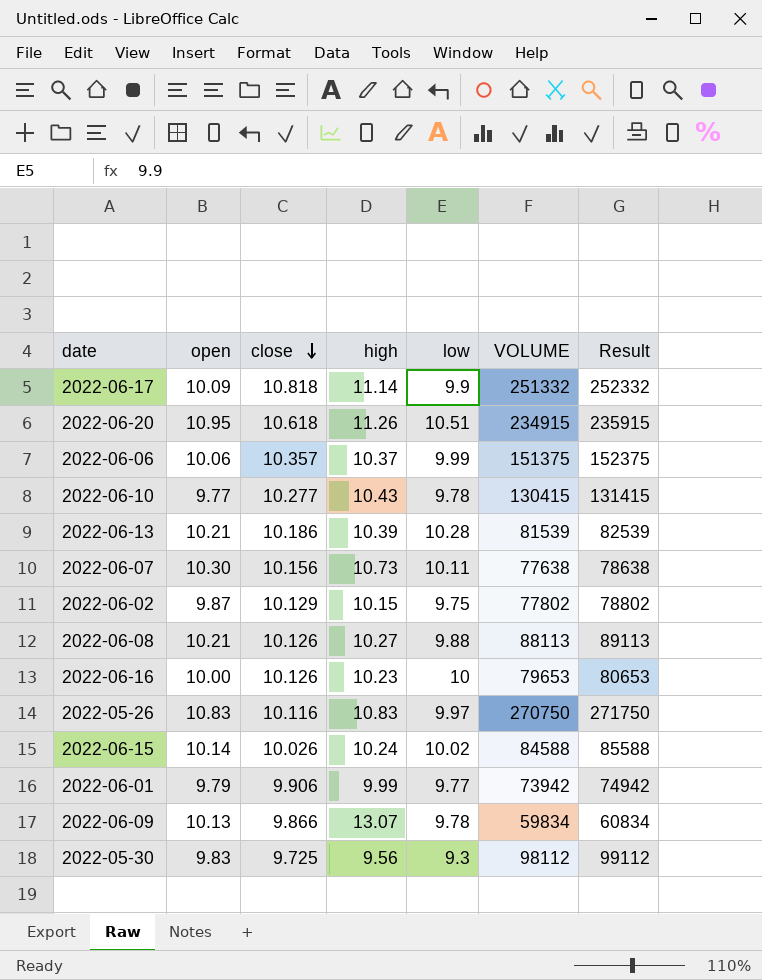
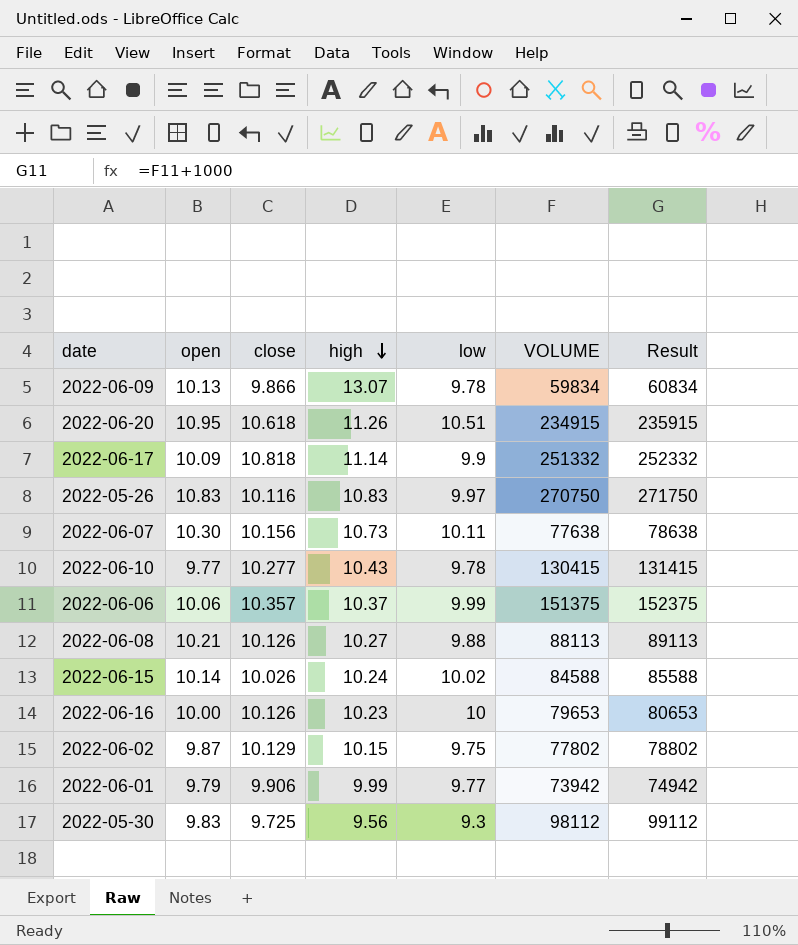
row order: close descending -> high descending
row 2022-06-13: 10.21 | 10.186 | 10.39 | 10.28 | 81539 | 82539 -> none

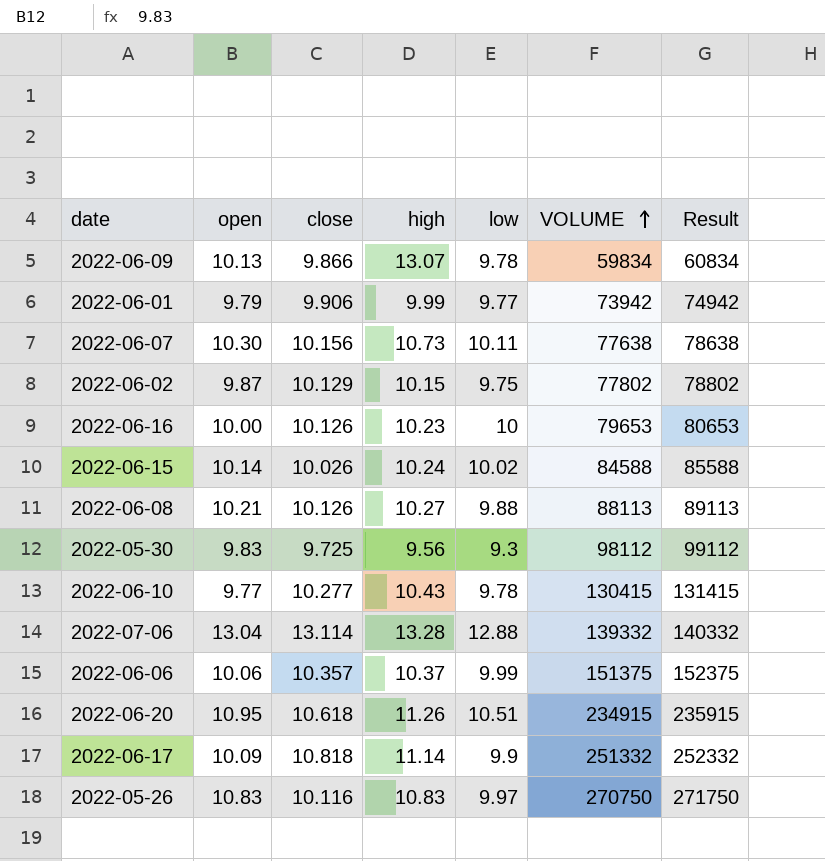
row order: high descending -> VOLUME ascending
row 2022-07-06: none -> 13.04 | 13.114 | 13.28 | 12.88 | 139332 | 140332

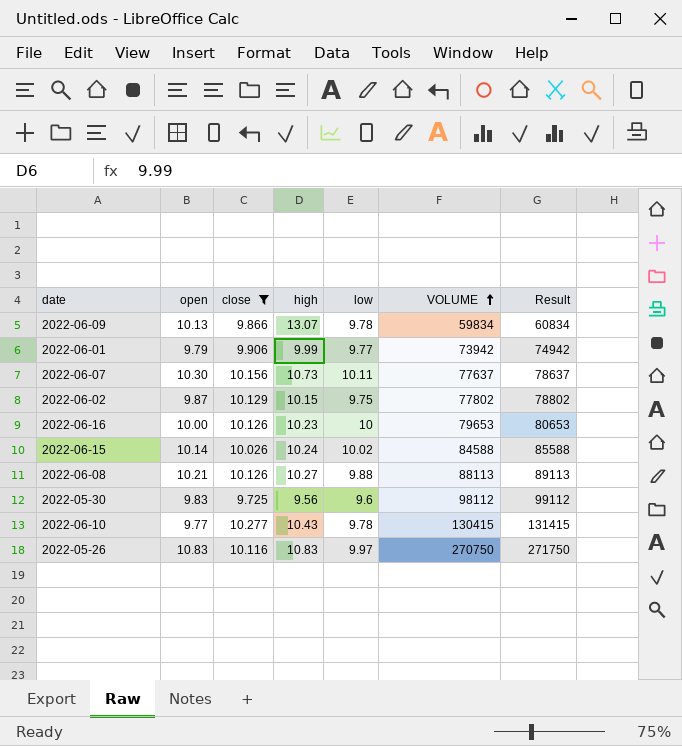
filter: none -> close <= 10.277
2022-06-07 | VOLUME: 77638 -> 77637
2022-06-07 | Result: 78638 -> 78637
2022-05-30 | low: 9.3 -> 9.6

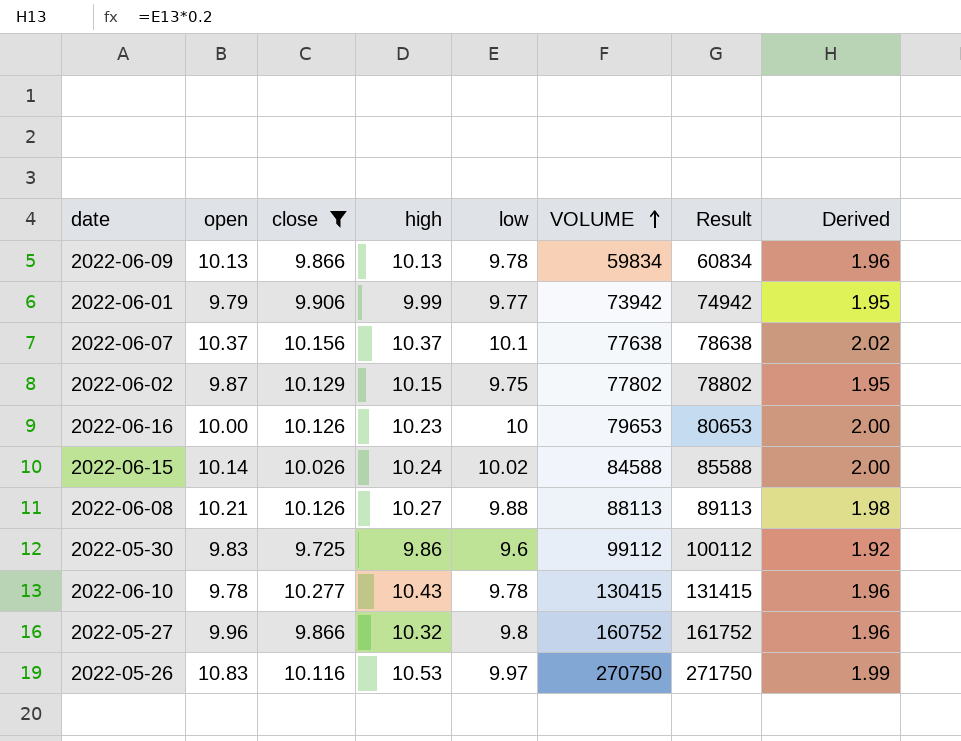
column Derived | formula: none -> [low] * 0.2
2022-06-09 | high: 13.07 -> 10.13
2022-06-07 | open: 10.30 -> 10.37
2022-06-07 | high: 10.73 -> 10.37
2022-06-07 | low: 10.11 -> 10.1
2022-06-07 | VOLUME: 77637 -> 77638
2022-06-07 | Result: 78637 -> 78638
2022-05-30 | high: 9.56 -> 9.86
2022-05-30 | VOLUME: 98112 -> 99112
2022-05-30 | Result: 99112 -> 100112
2022-06-10 | open: 9.77 -> 9.78
row 2022-05-27: none -> 9.96 | 9.866 | 10.32 | 9.8 | 160752 | 161752 | 1.96
2022-05-26 | high: 10.83 -> 10.53

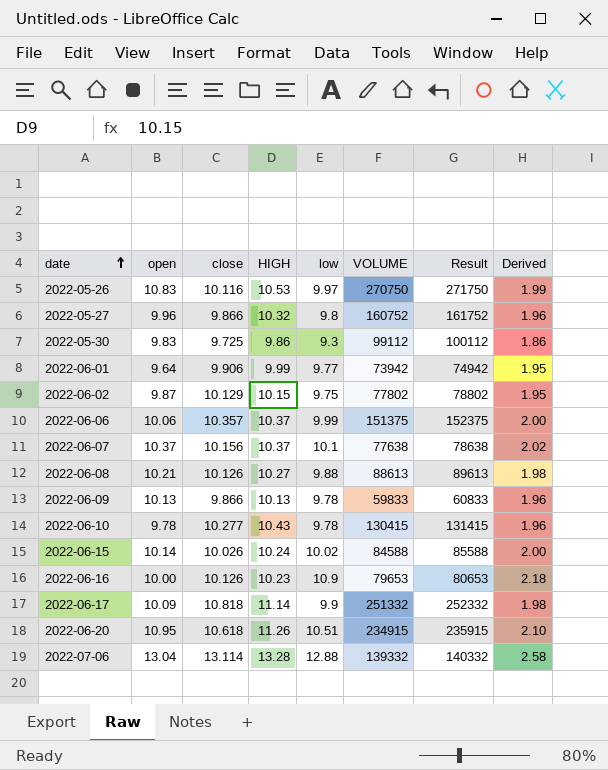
filter: close <= 10.277 -> none
row order: VOLUME ascending -> date ascending
column name: high -> HIGH
2022-05-30 | low: 9.6 -> 9.3
2022-05-30 | Derived: 1.92 -> 1.86
2022-06-01 | open: 9.79 -> 9.64
2022-06-08 | VOLUME: 88113 -> 88613
2022-06-08 | Result: 89113 -> 89613
2022-06-09 | VOLUME: 59834 -> 59833
2022-06-09 | Result: 60834 -> 60833
2022-06-16 | low: 10 -> 10.9
2022-06-16 | Derived: 2.00 -> 2.18

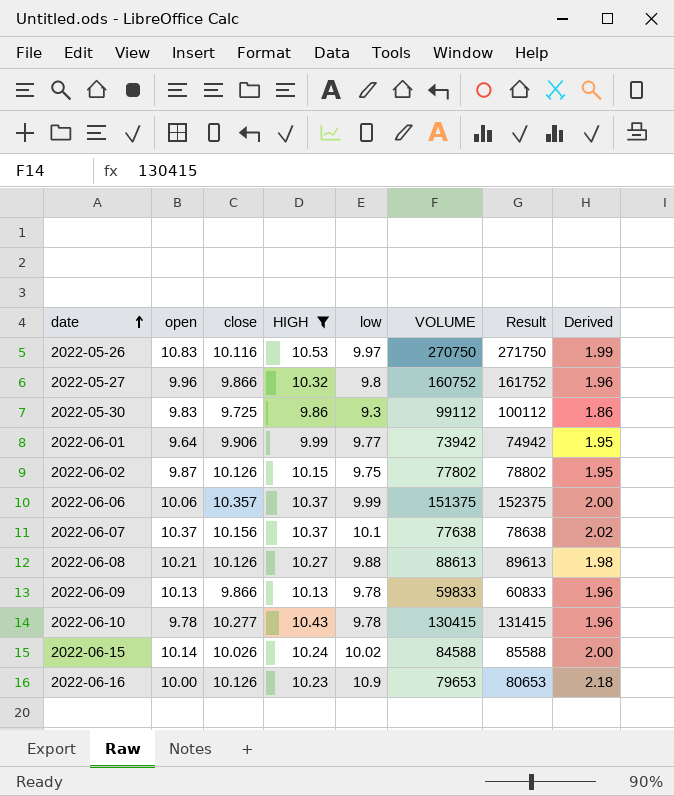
filter: none -> HIGH <= 10.53
2022-06-02 | close: 10.129 -> 10.126

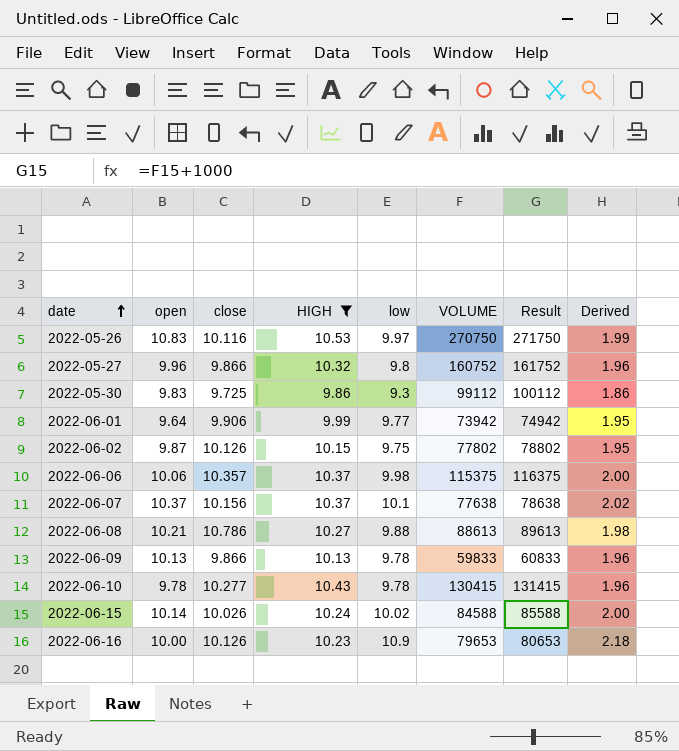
2022-06-06 | low: 9.99 -> 9.98
2022-06-06 | VOLUME: 151375 -> 115375
2022-06-06 | Result: 152375 -> 116375
2022-06-08 | close: 10.126 -> 10.786

